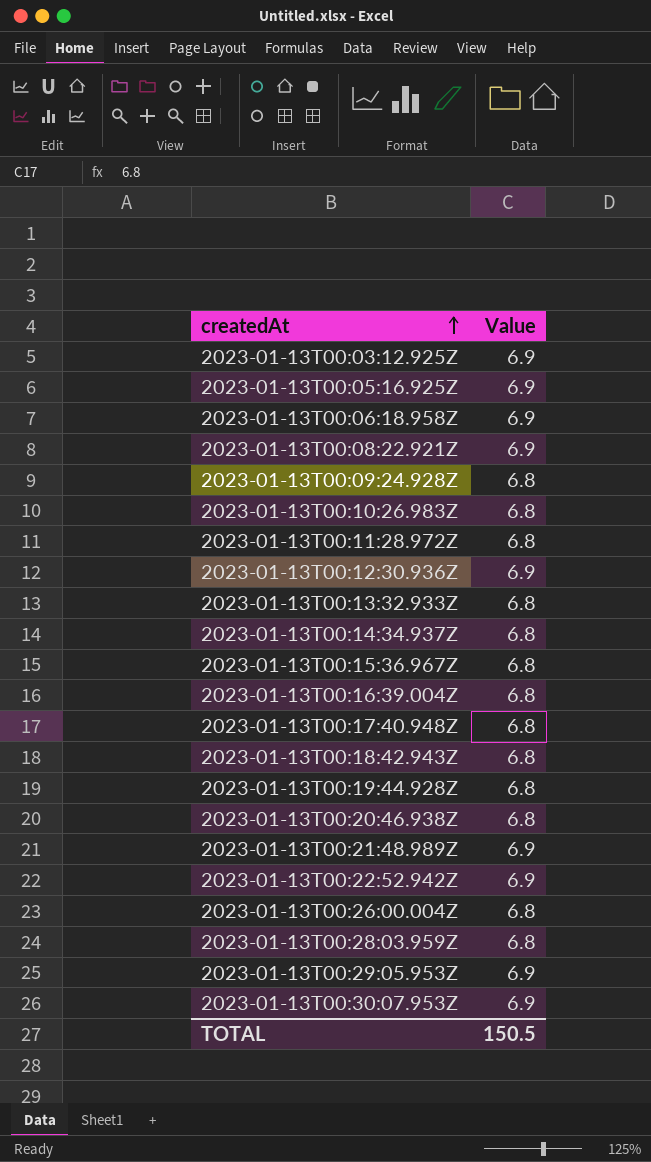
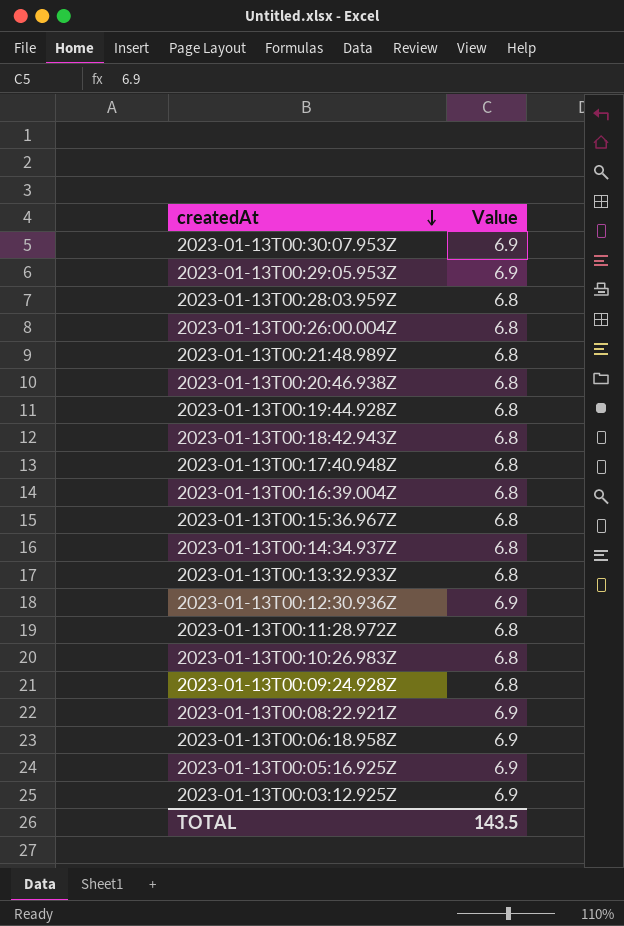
row order: createdAt ascending -> createdAt descending
row 2023-01-13T00:22:52.942Z: 6.9 -> none
2023-01-13T00:21:48.989Z | Value: 6.9 -> 6.8
TOTAL | Value: 150.5 -> 143.5

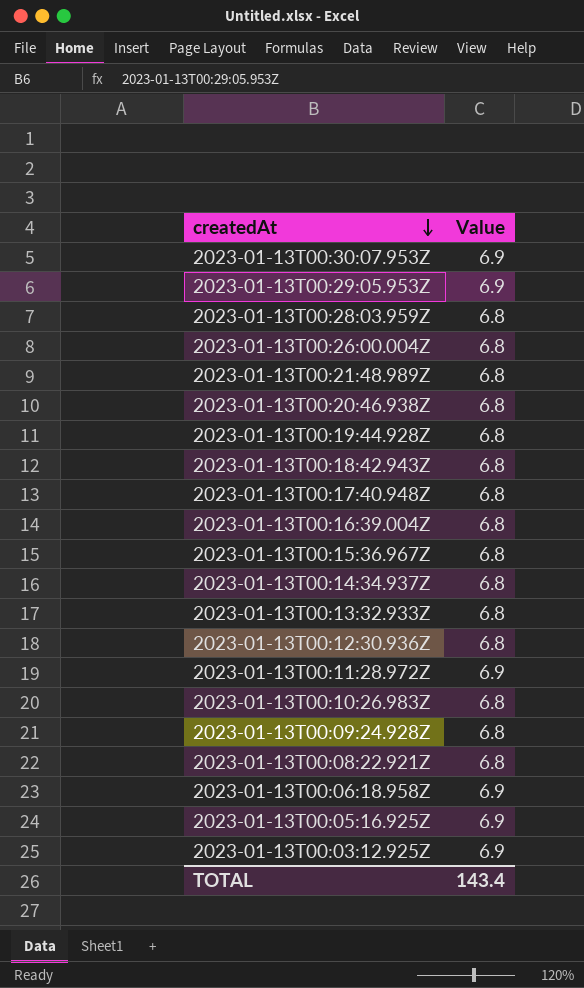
2023-01-13T00:12:30.936Z | Value: 6.9 -> 6.8
2023-01-13T00:11:28.972Z | Value: 6.8 -> 6.9
2023-01-13T00:08:22.921Z | Value: 6.9 -> 6.8
TOTAL | Value: 143.5 -> 143.4

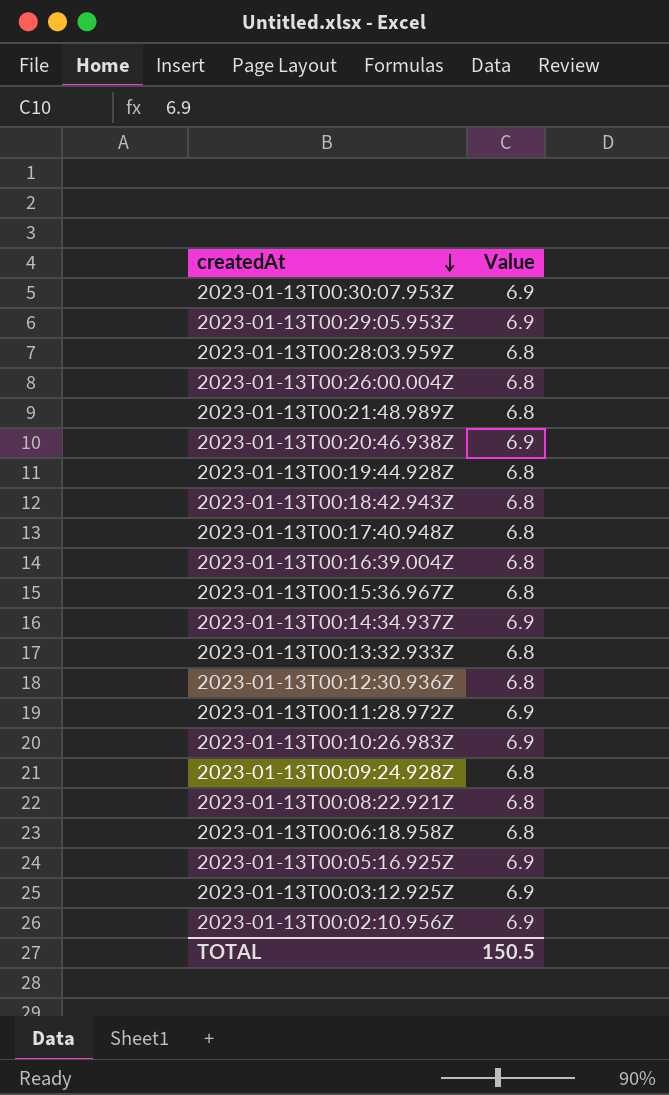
2023-01-13T00:20:46.938Z | Value: 6.8 -> 6.9
2023-01-13T00:14:34.937Z | Value: 6.8 -> 6.9
2023-01-13T00:10:26.983Z | Value: 6.8 -> 6.9
2023-01-13T00:06:18.958Z | Value: 6.9 -> 6.8
row 2023-01-13T00:02:10.956Z: none -> 6.9
TOTAL | Value: 143.4 -> 150.5

